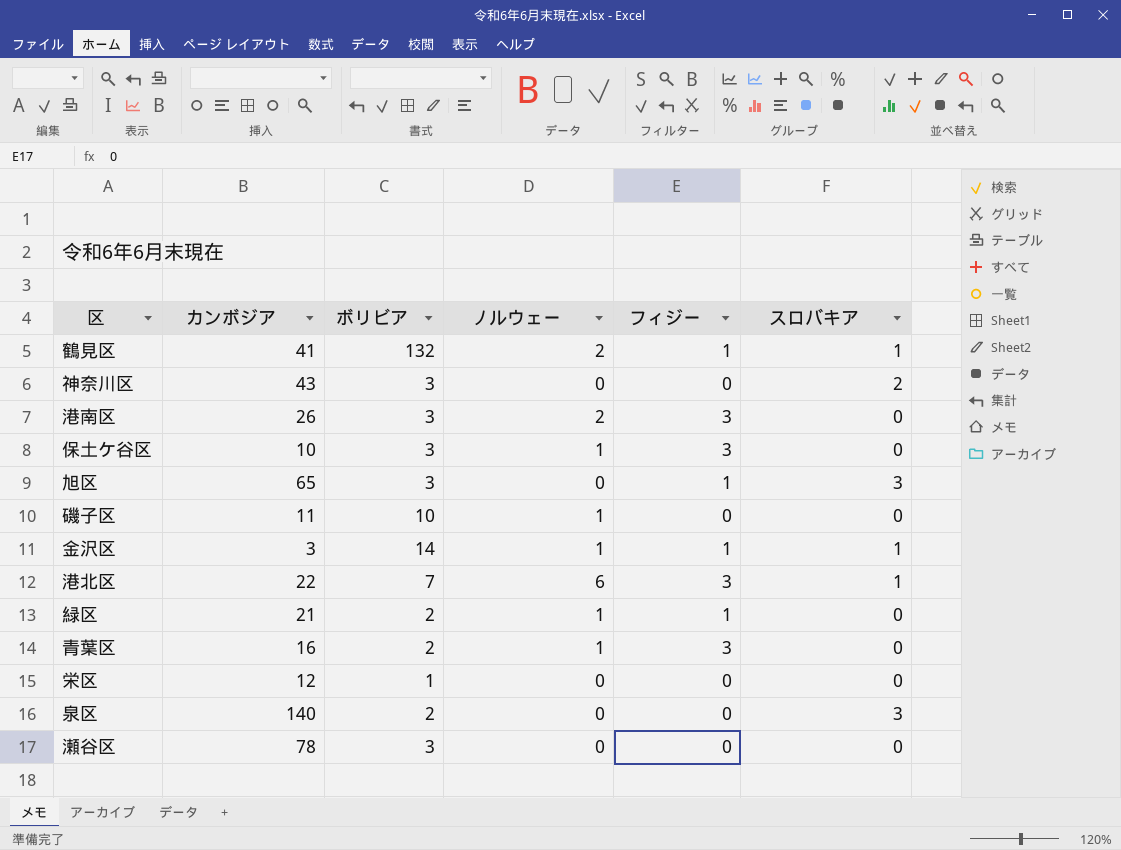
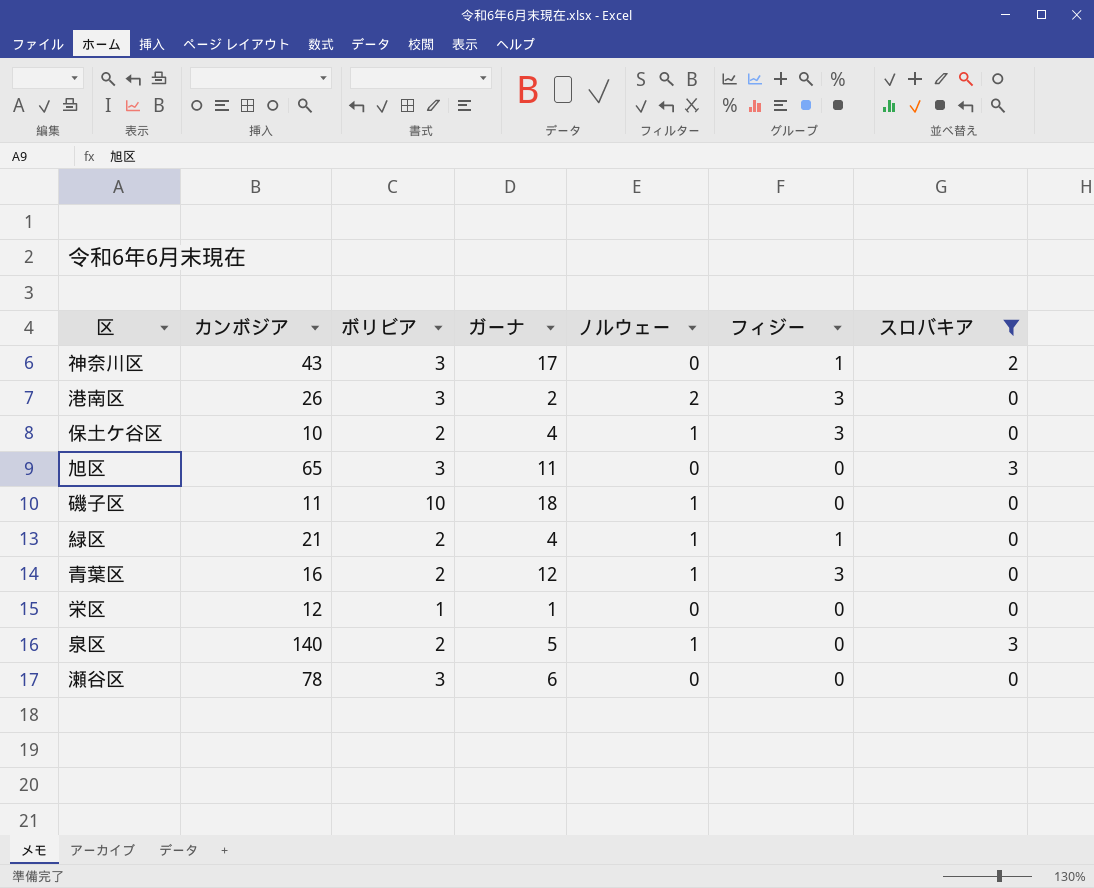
filter: none -> スロバキア != 1
column ガーナ | position: none -> 4
神奈川区 | フィジー: 0 -> 1
保土ケ谷区 | ボリビア: 3 -> 2
旭区 | フィジー: 1 -> 0
泉区 | ノルウェー: 0 -> 1

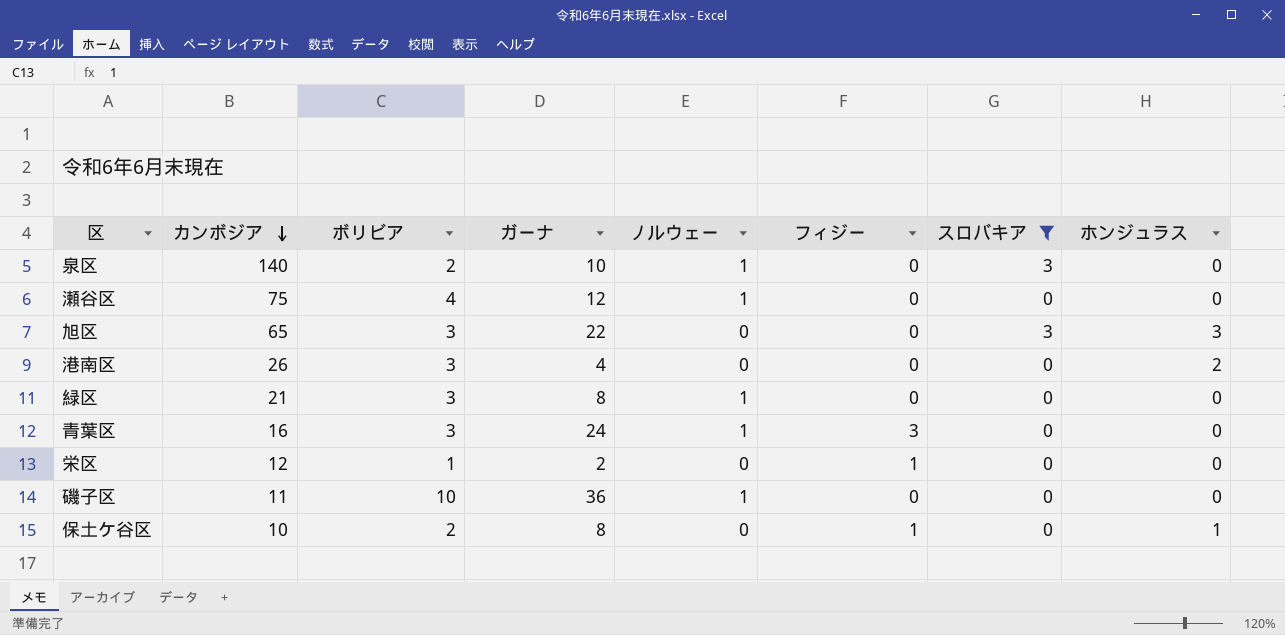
row order: none -> カンボジア descending
column ホンジュラス | position: none -> 8
row 神奈川区: 43 | 3 | 17 | 0 | 1 | 2 -> none
泉区 | ガーナ: 5 -> 10
瀬谷区 | カンボジア: 78 -> 75
瀬谷区 | ボリビア: 3 -> 4
瀬谷区 | ガーナ: 6 -> 12
瀬谷区 | ノルウェー: 0 -> 1
旭区 | ガーナ: 11 -> 22
港南区 | ガーナ: 2 -> 4
港南区 | ノルウェー: 2 -> 0
港南区 | フィジー: 3 -> 0
緑区 | ボリビア: 2 -> 3
緑区 | ガーナ: 4 -> 8
緑区 | フィジー: 1 -> 0
青葉区 | ボリビア: 2 -> 3
青葉区 | ガーナ: 12 -> 24
栄区 | ガーナ: 1 -> 2
栄区 | フィジー: 0 -> 1
磯子区 | ガーナ: 18 -> 36
保土ケ谷区 | ガーナ: 4 -> 8
保土ケ谷区 | ノルウェー: 1 -> 0
保土ケ谷区 | フィジー: 3 -> 1

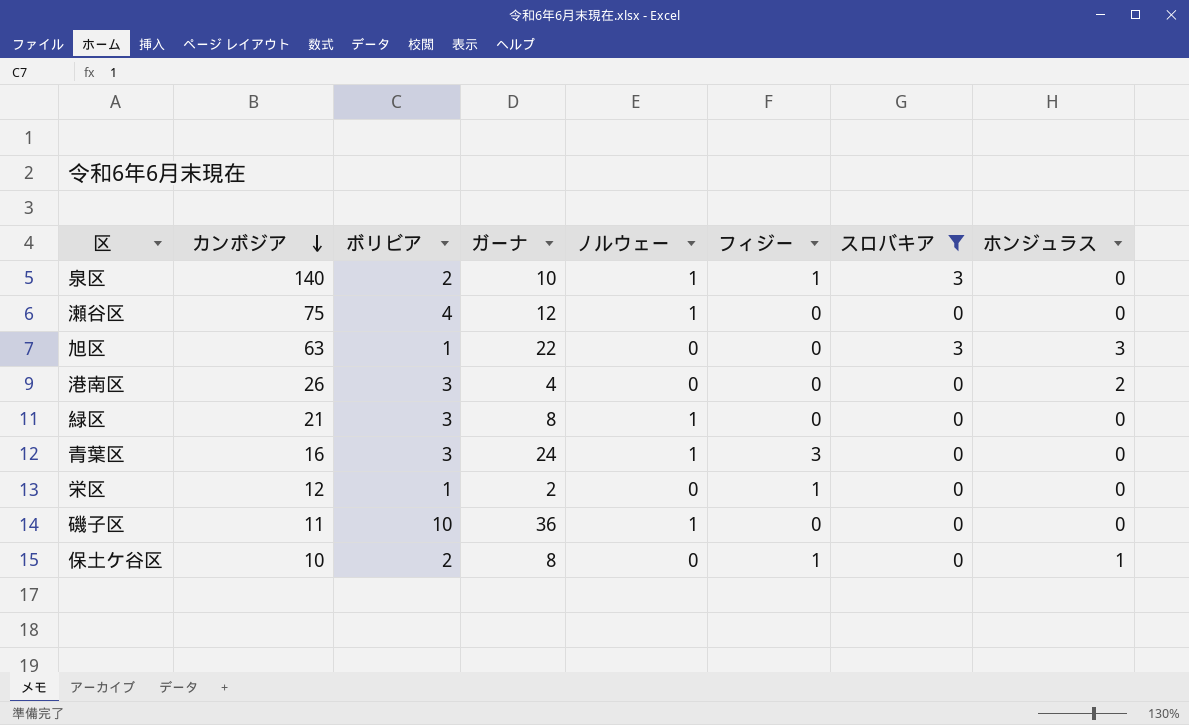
泉区 | フィジー: 0 -> 1
旭区 | カンボジア: 65 -> 63
旭区 | ボリビア: 3 -> 1

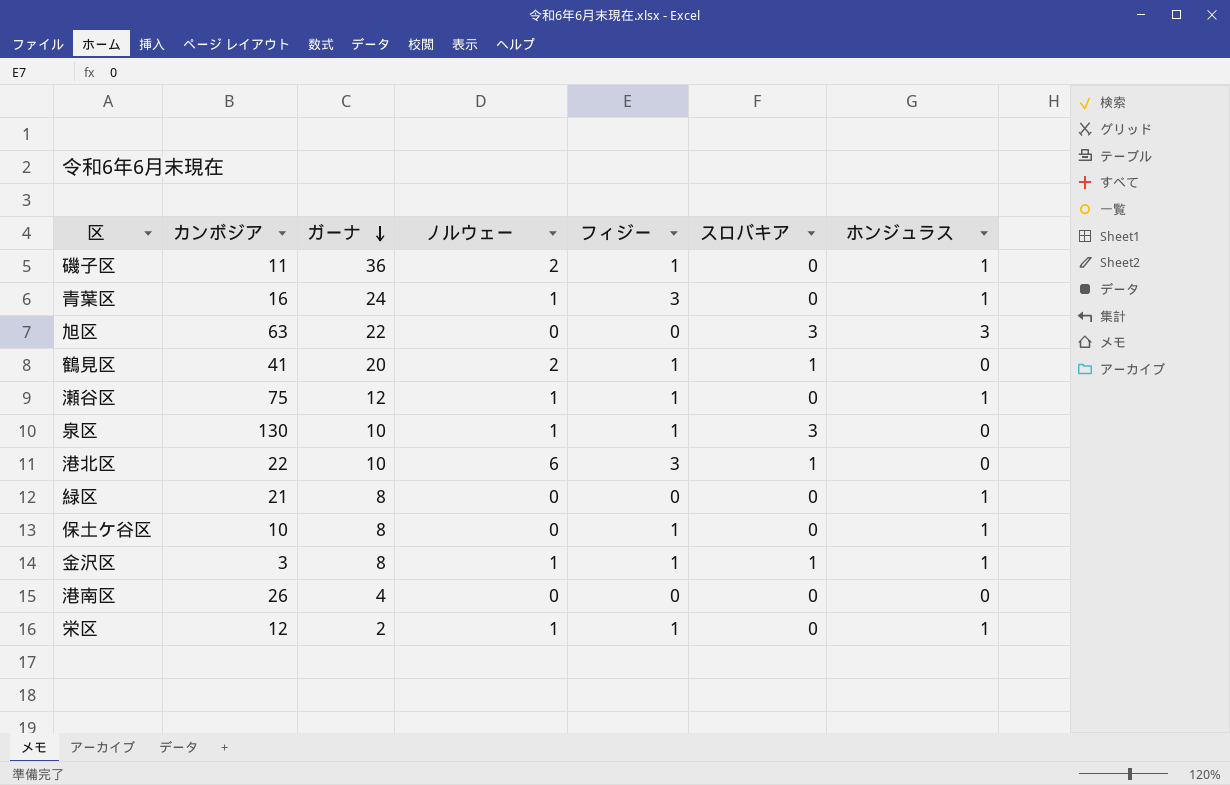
filter: スロバキア != 1 -> none
row order: カンボジア descending -> ガーナ descending
column ボリビア | position: 3 -> none
磯子区 | ノルウェー: 1 -> 2
磯子区 | フィジー: 0 -> 1
磯子区 | ホンジュラス: 0 -> 1
青葉区 | ホンジュラス: 0 -> 1
瀬谷区 | フィジー: 0 -> 1
瀬谷区 | ホンジュラス: 0 -> 1
泉区 | カンボジア: 140 -> 130
緑区 | ノルウェー: 1 -> 0
緑区 | ホンジュラス: 0 -> 1
港南区 | ホンジュラス: 2 -> 0
栄区 | ノルウェー: 0 -> 1
栄区 | ホンジュラス: 0 -> 1

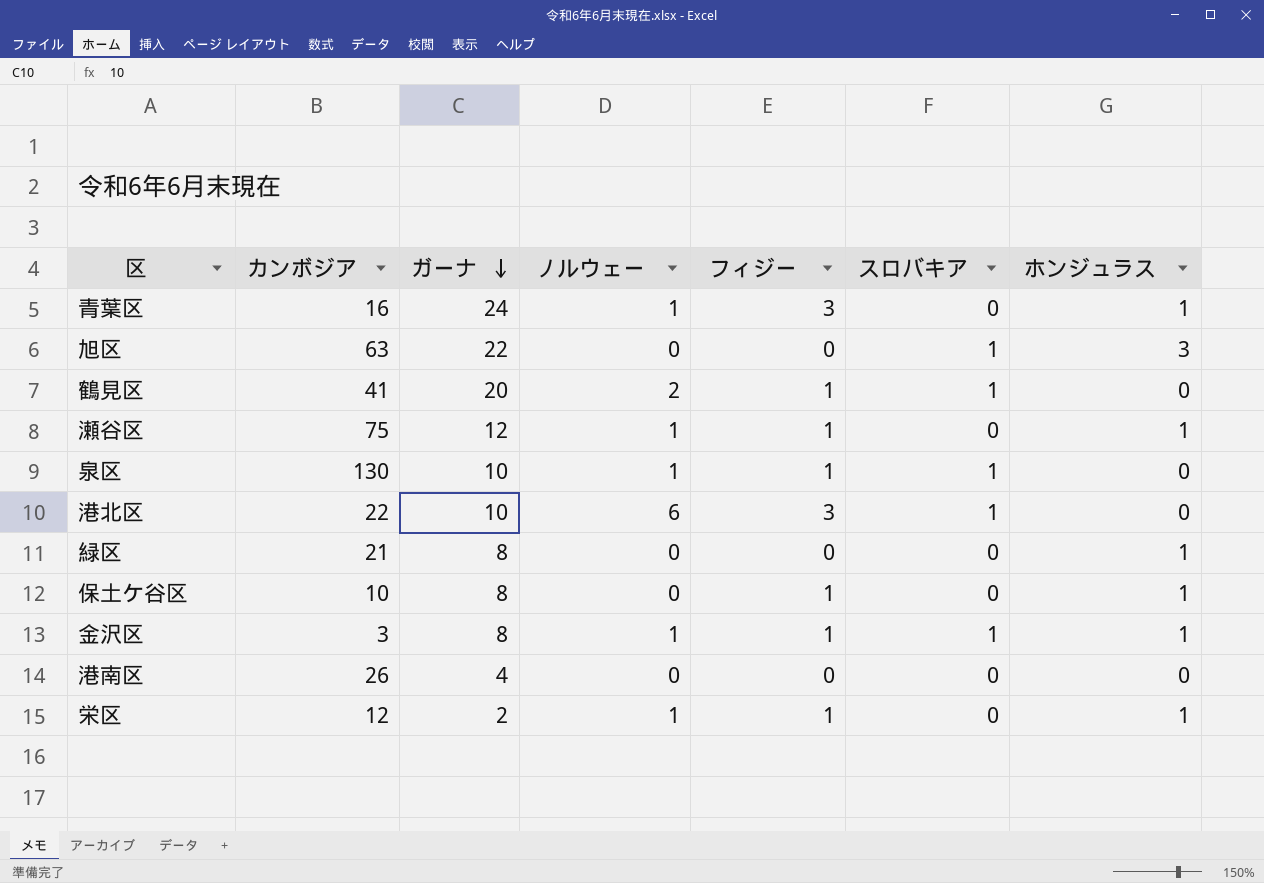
row 磯子区: 11 | 36 | 2 | 1 | 0 | 1 -> none
旭区 | スロバキア: 3 -> 1
泉区 | スロバキア: 3 -> 1

